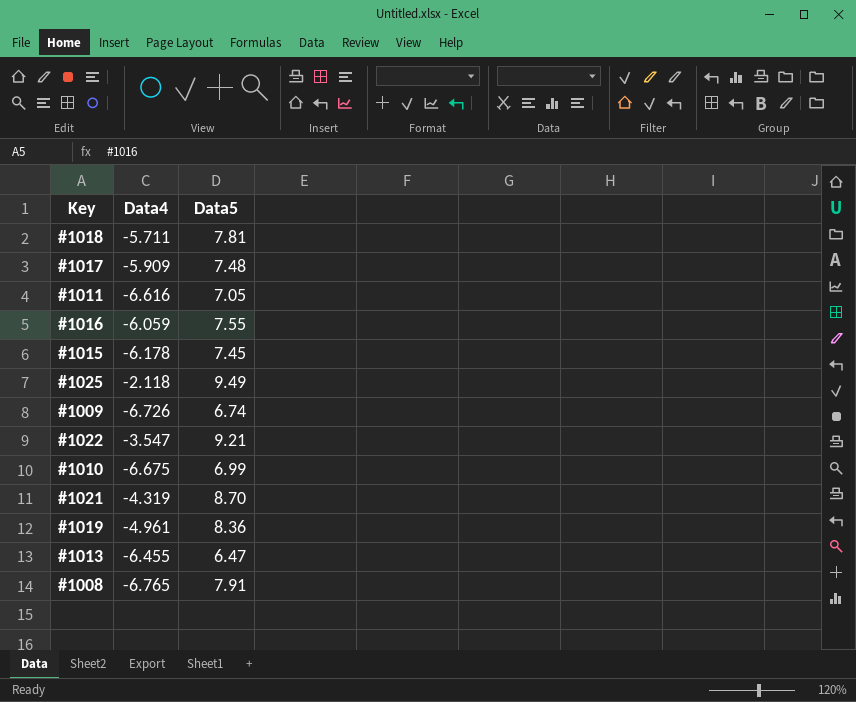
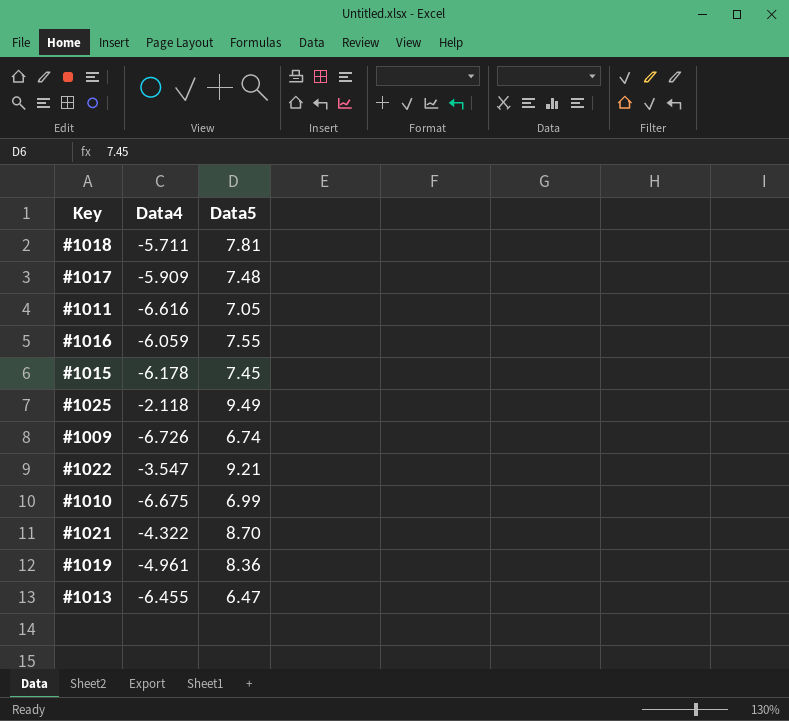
row #1008: -6.765 | 7.91 -> none
#1021 | Data4: -4.319 -> -4.322

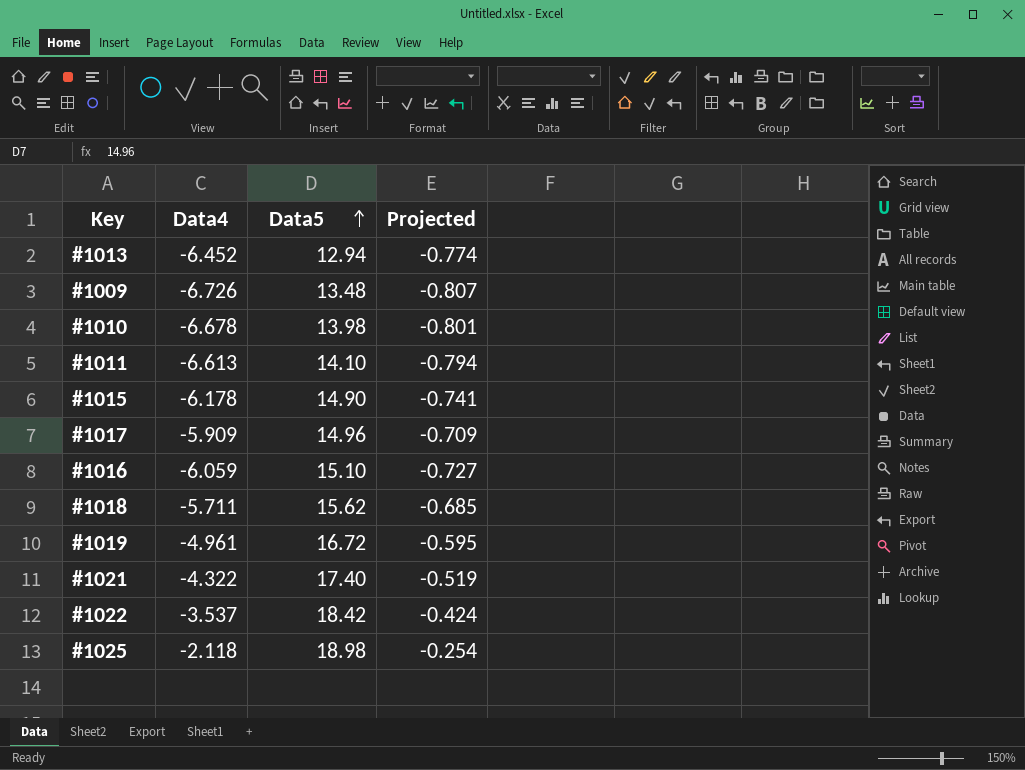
row order: none -> Data5 ascending
column Projected | formula: none -> [Data4] * 0.12
#1013 | Data4: -6.455 -> -6.452
#1013 | Data5: 6.47 -> 12.94
#1009 | Data5: 6.74 -> 13.48
#1010 | Data4: -6.675 -> -6.678
#1010 | Data5: 6.99 -> 13.98
#1011 | Data4: -6.616 -> -6.613
#1011 | Data5: 7.05 -> 14.10
#1015 | Data5: 7.45 -> 14.90
#1017 | Data5: 7.48 -> 14.96
#1016 | Data5: 7.55 -> 15.10
#1018 | Data5: 7.81 -> 15.62
#1019 | Data5: 8.36 -> 16.72
#1021 | Data5: 8.70 -> 17.40
#1022 | Data4: -3.547 -> -3.537
#1022 | Data5: 9.21 -> 18.42
#1025 | Data5: 9.49 -> 18.98

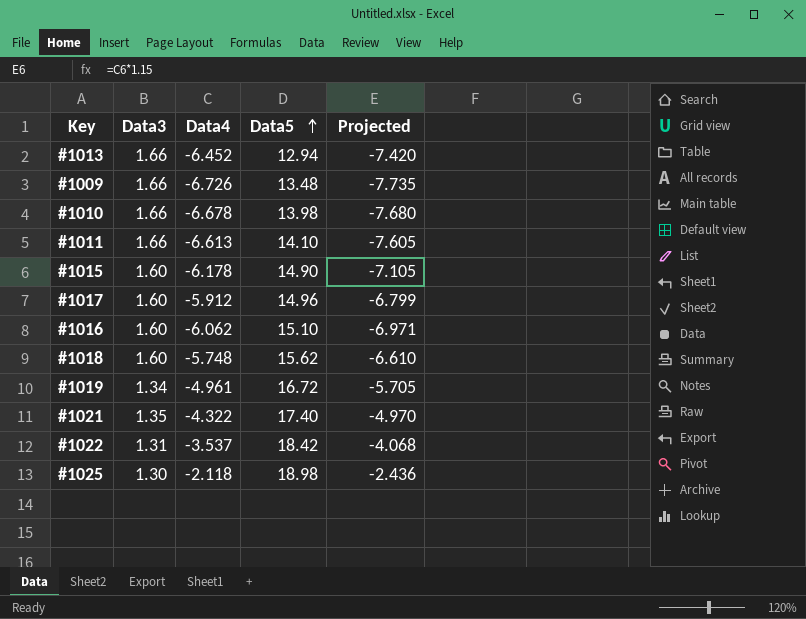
column Data3 | position: none -> 2
column Projected | formula: [Data4] * 0.12 -> [Data4] * 1.15
#1017 | Data4: -5.909 -> -5.912
#1016 | Data4: -6.059 -> -6.062
#1018 | Data4: -5.711 -> -5.748

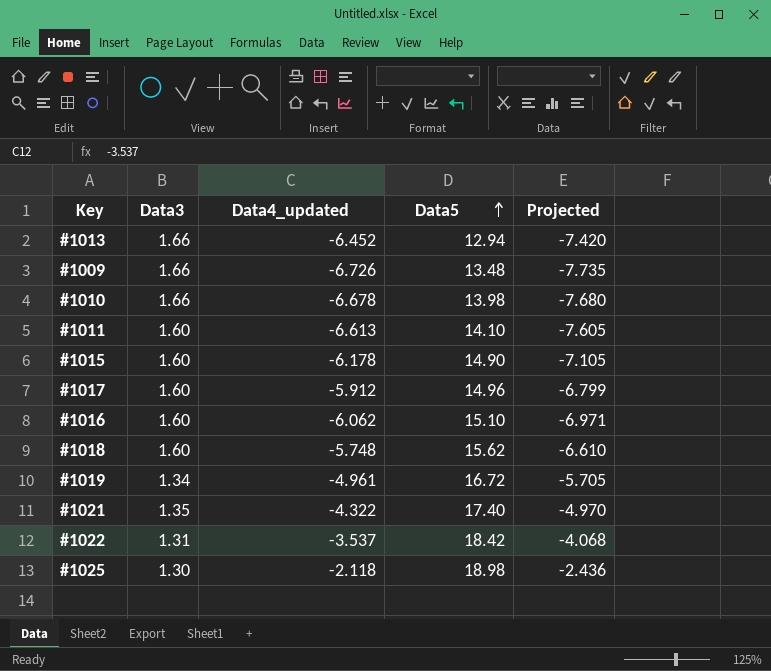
column name: Data4 -> Data4_updated
#1011 | Data3: 1.66 -> 1.60

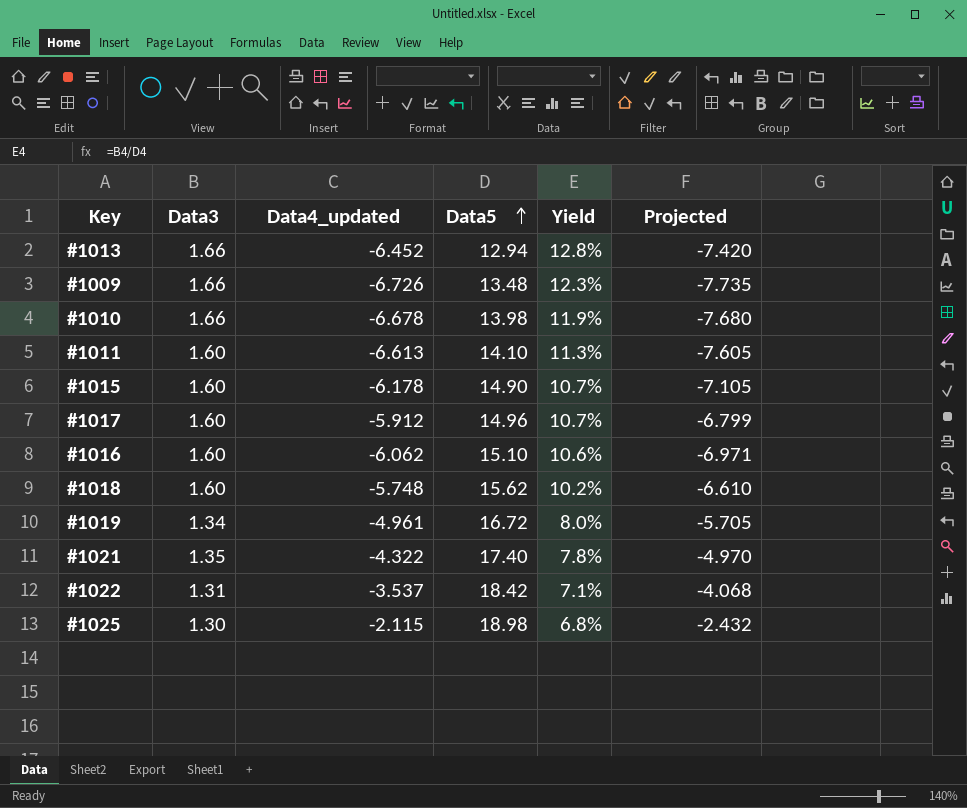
column Yield | formula: none -> [Data3] / [Data5]
#1025 | Data4_updated: -2.118 -> -2.115
#1025 | Projected: -2.436 -> -2.432

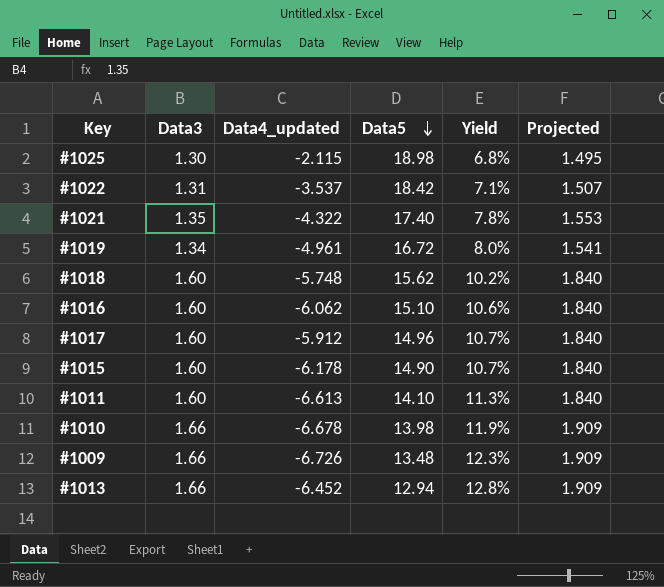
row order: Data5 ascending -> Data5 descending
column Projected | formula: [Data4_updated] * 1.15 -> [Data3] * 1.15

